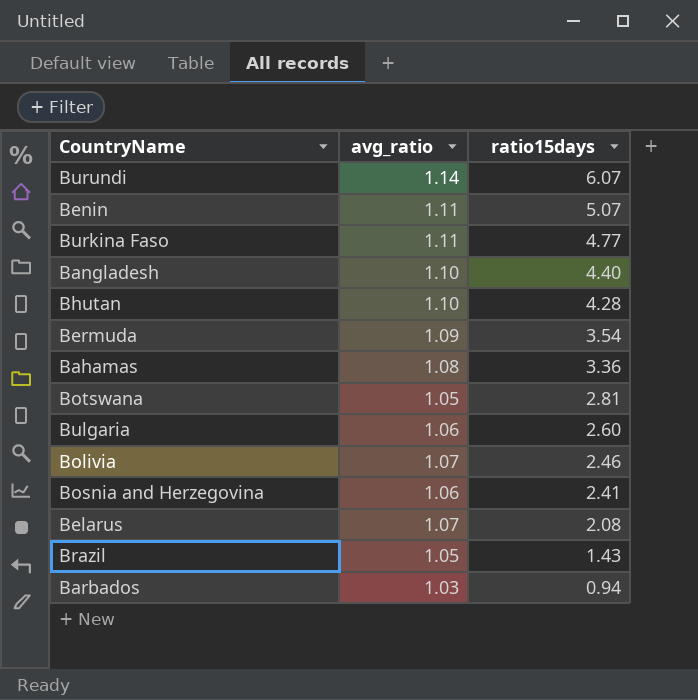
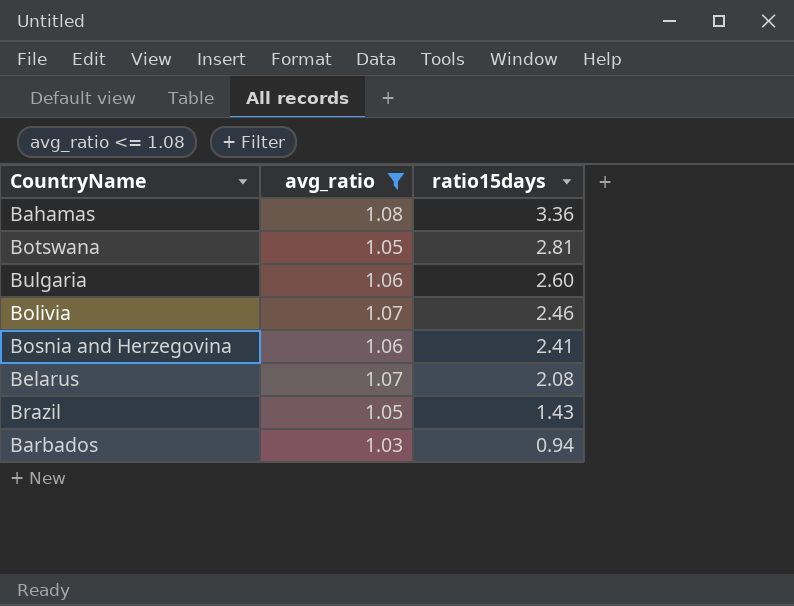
filter: none -> avg_ratio <= 1.08

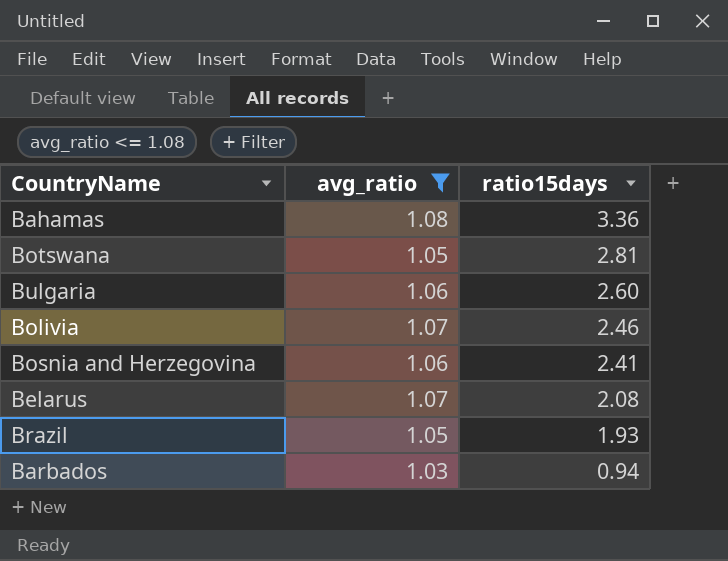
Brazil | ratio15days: 1.43 -> 1.93

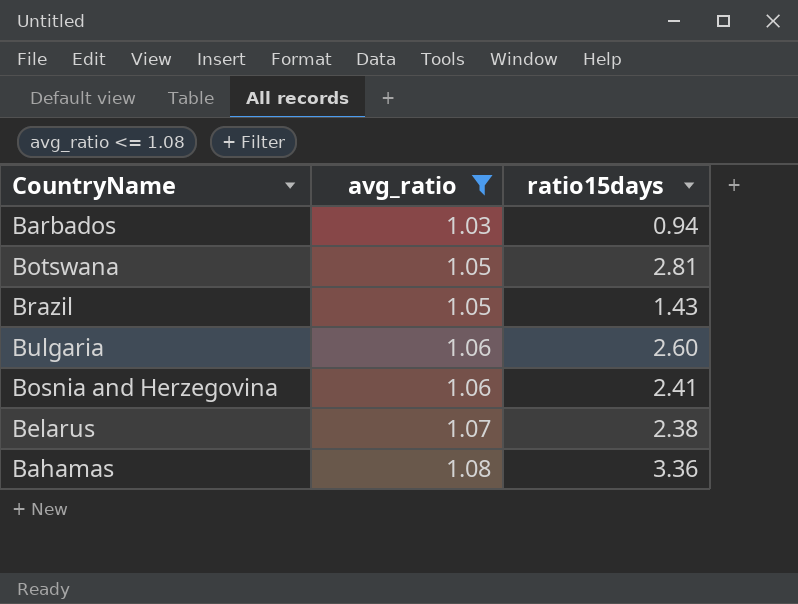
row order: ratio15days descending -> avg_ratio ascending
row Bolivia: 1.07 | 2.46 -> none
Brazil | ratio15days: 1.93 -> 1.43
Belarus | ratio15days: 2.08 -> 2.38

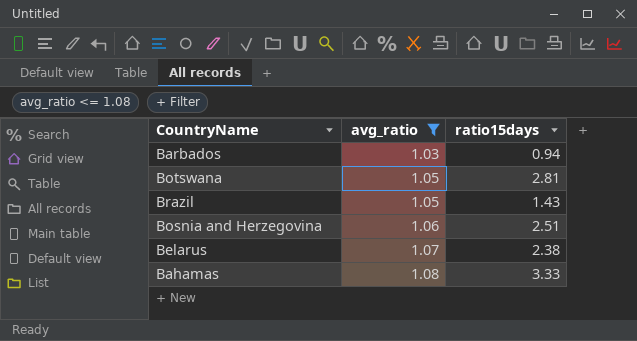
row Bulgaria: 1.06 | 2.60 -> none
Bosnia and Herzegovina | ratio15days: 2.41 -> 2.51
Bahamas | ratio15days: 3.36 -> 3.33

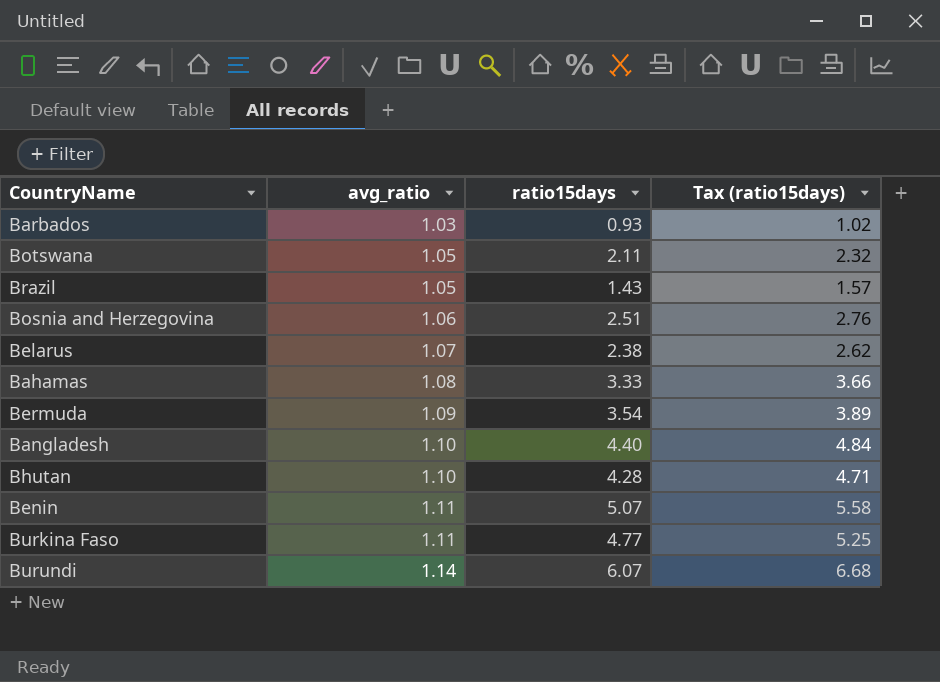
filter: avg_ratio <= 1.08 -> none
column Tax (ratio15days) | formula: none -> [ratio15days] * 1.1
Barbados | ratio15days: 0.94 -> 0.93
Botswana | ratio15days: 2.81 -> 2.11

